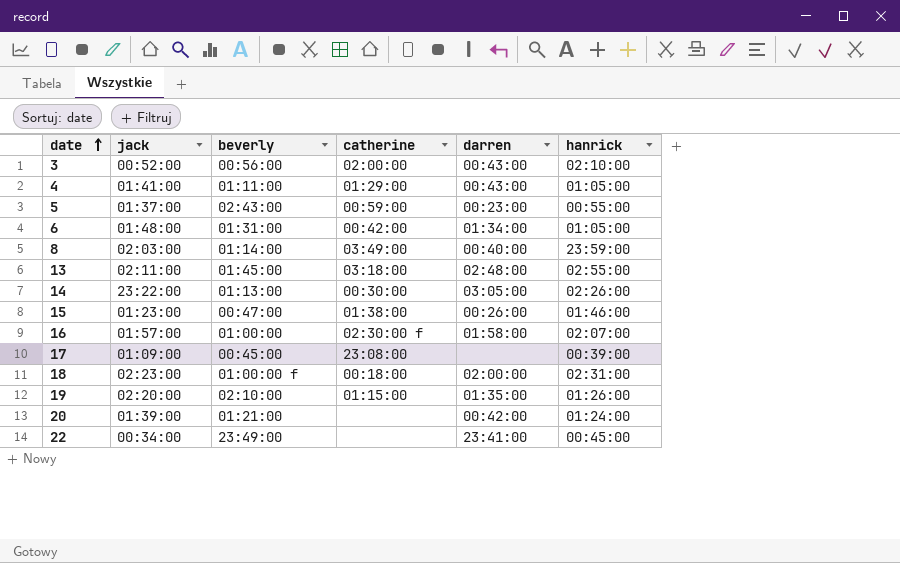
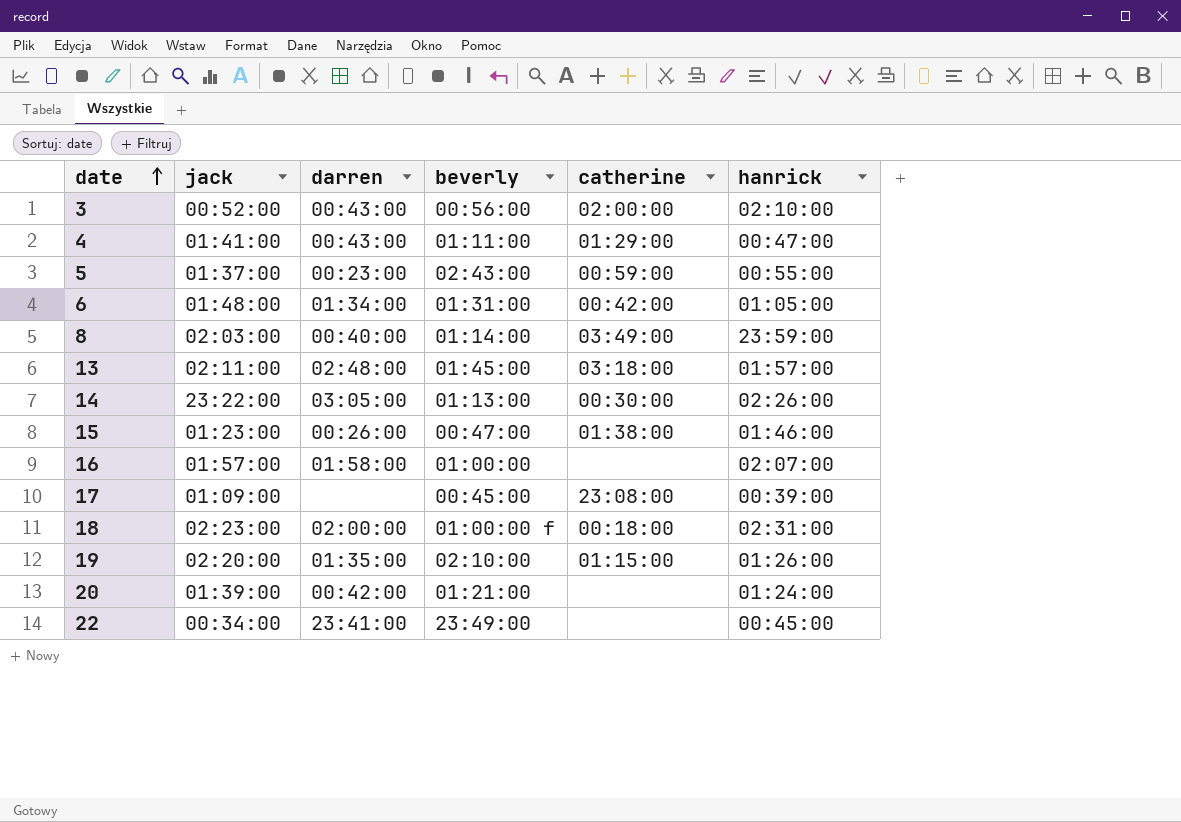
column darren | position: 5 -> 3
4 | hanrick: 01:05:00 -> 00:47:00
13 | hanrick: 02:55:00 -> 01:57:00
16 | catherine: 02:30:00 f -> none

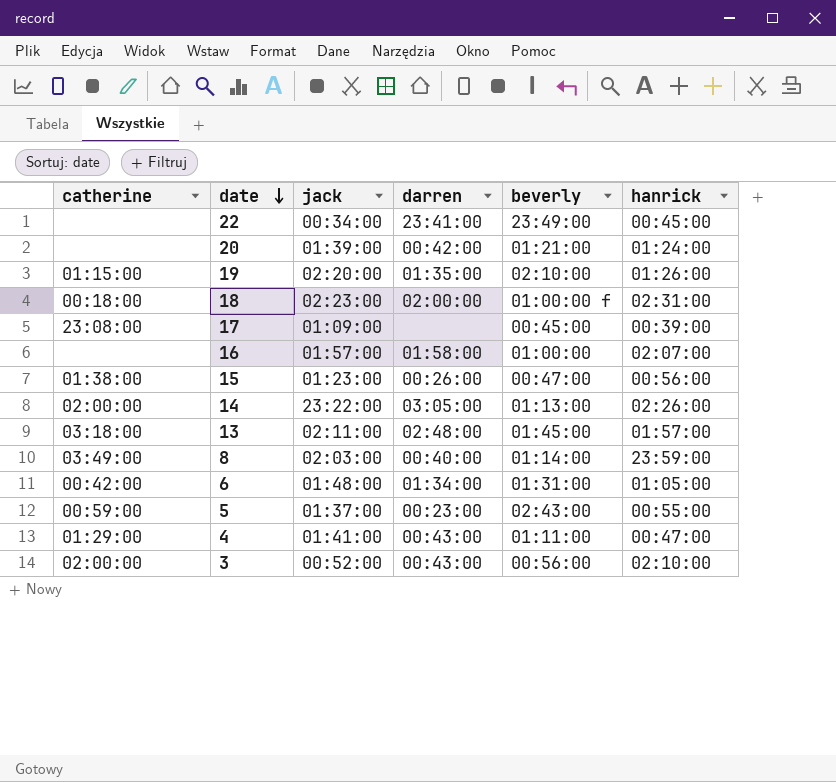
row order: date ascending -> date descending
column catherine | position: 5 -> 1
15 | hanrick: 01:46:00 -> 00:56:00
14 | catherine: 00:30:00 -> 02:00:00

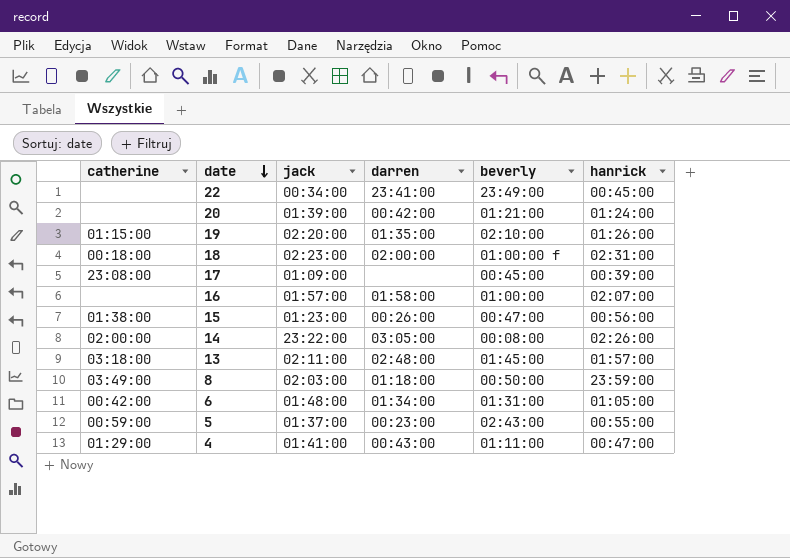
row 3: 02:00:00 | 00:52:00 | 00:43:00 | 00:56:00 | 02:10:00 -> none
14 | beverly: 01:13:00 -> 00:08:00
8 | darren: 00:40:00 -> 01:18:00
8 | beverly: 01:14:00 -> 00:50:00

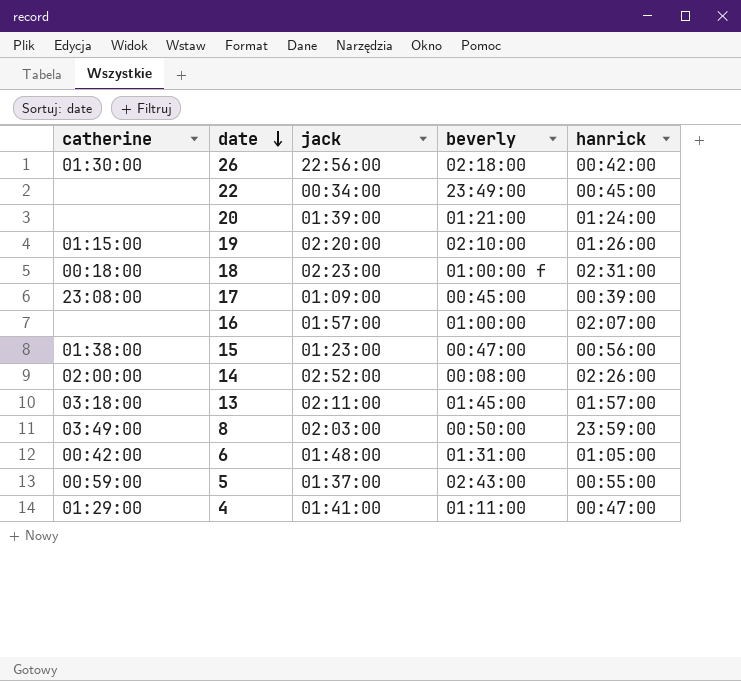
column darren | position: 4 -> none
row 26: none -> 01:30:00 | 22:56:00 | 02:18:00 | 00:42:00
14 | jack: 23:22:00 -> 02:52:00

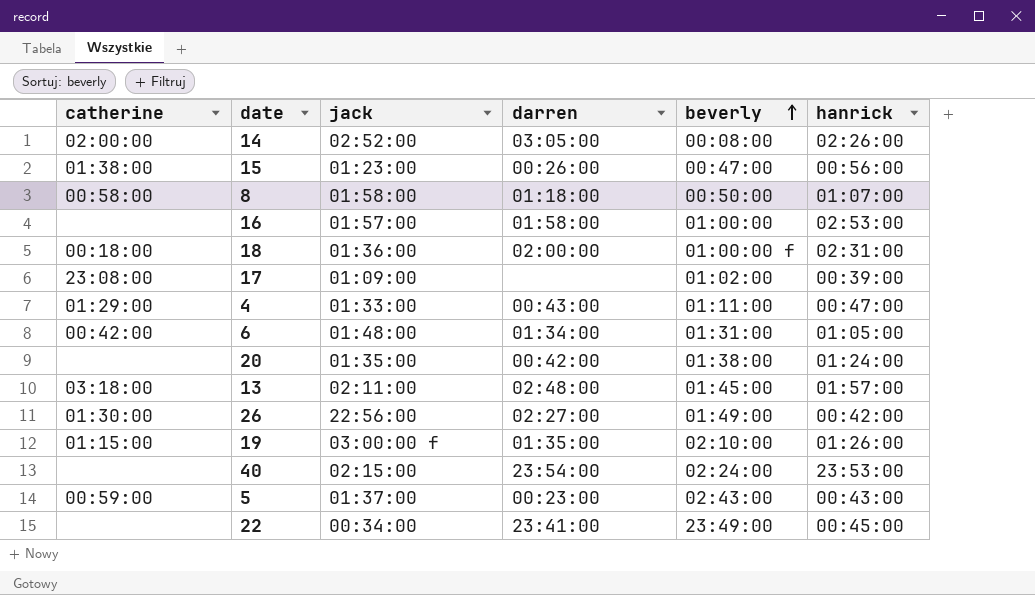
row order: date descending -> beverly ascending
column darren | position: none -> 4
8 | catherine: 03:49:00 -> 00:58:00
8 | jack: 02:03:00 -> 01:58:00
8 | hanrick: 23:59:00 -> 01:07:00
16 | hanrick: 02:07:00 -> 02:53:00
18 | jack: 02:23:00 -> 01:36:00
17 | beverly: 00:45:00 -> 01:02:00
4 | jack: 01:41:00 -> 01:33:00
20 | jack: 01:39:00 -> 01:35:00
20 | beverly: 01:21:00 -> 01:38:00
26 | beverly: 02:18:00 -> 01:49:00
19 | jack: 02:20:00 -> 03:00:00 f
row 40: none -> none | 02:15:00 | 23:54:00 | 02:24:00 | 23:53:00
5 | hanrick: 00:55:00 -> 00:43:00

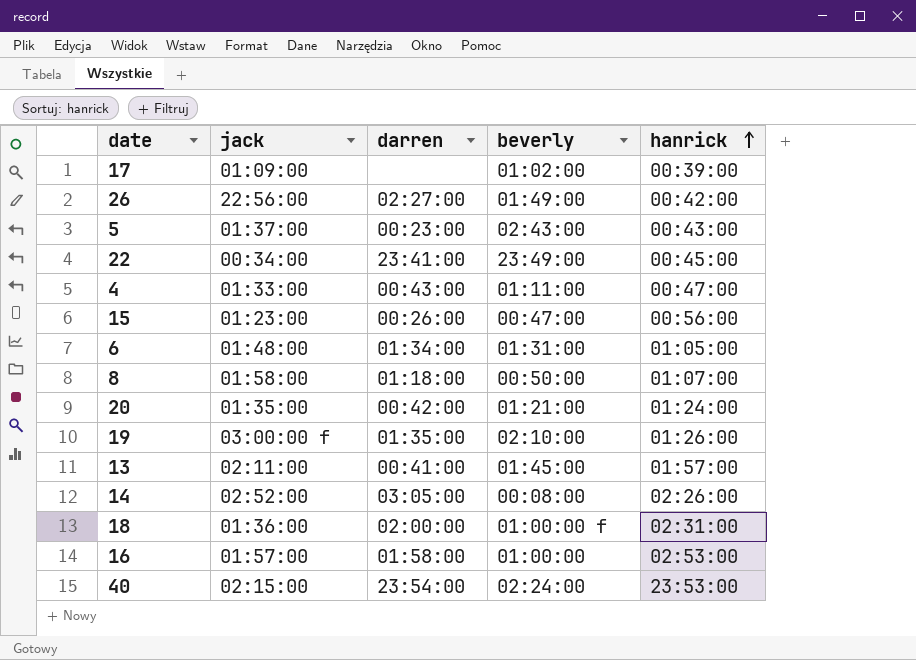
row order: beverly ascending -> hanrick ascending
column catherine | position: 1 -> none
20 | beverly: 01:38:00 -> 01:21:00
13 | darren: 02:48:00 -> 00:41:00

